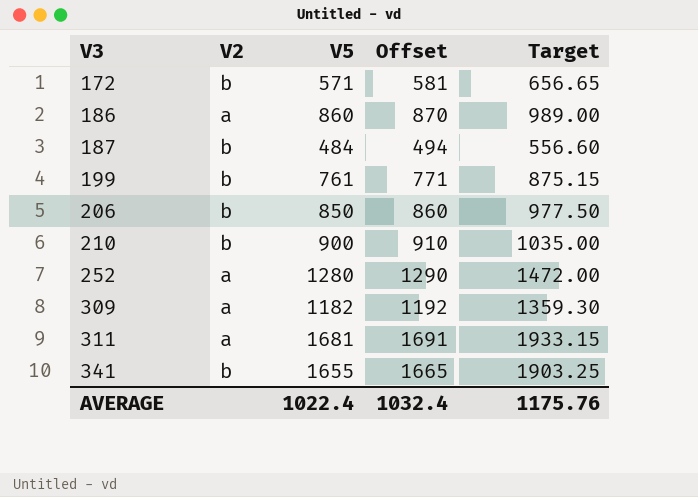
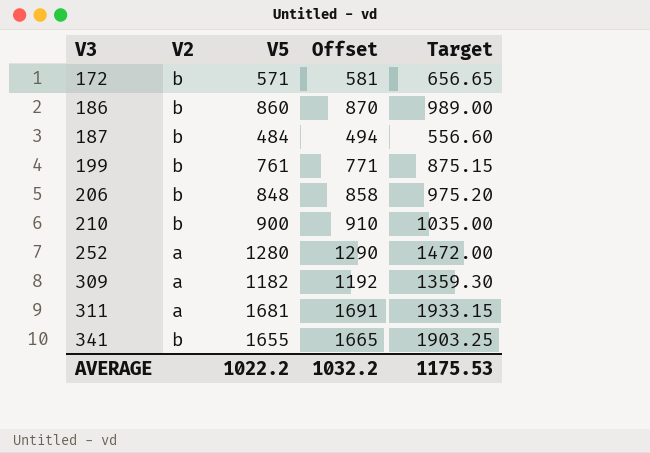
186 | V2: a -> b
206 | V5: 850 -> 848
206 | Offset: 860 -> 858
206 | Target: 977.50 -> 975.20
AVERAGE | V5: 1022.4 -> 1022.2
AVERAGE | Offset: 1032.4 -> 1032.2
AVERAGE | Target: 1175.76 -> 1175.53

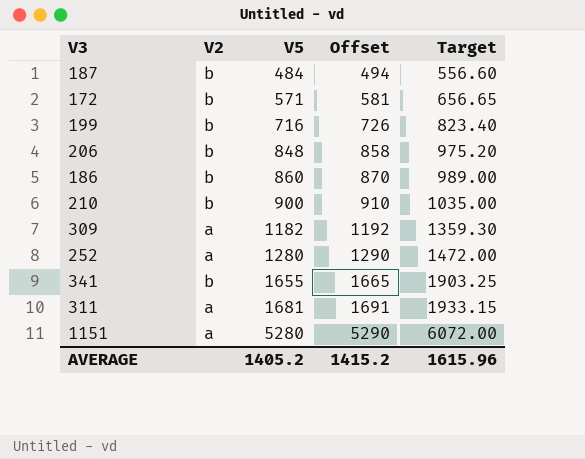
row order: V3 ascending -> V5 ascending
199 | V5: 761 -> 716
199 | Offset: 771 -> 726
199 | Target: 875.15 -> 823.40
row 1151: none -> a | 5280 | 5290 | 6072.00
AVERAGE | V5: 1022.2 -> 1405.2
AVERAGE | Offset: 1032.2 -> 1415.2
AVERAGE | Target: 1175.53 -> 1615.96

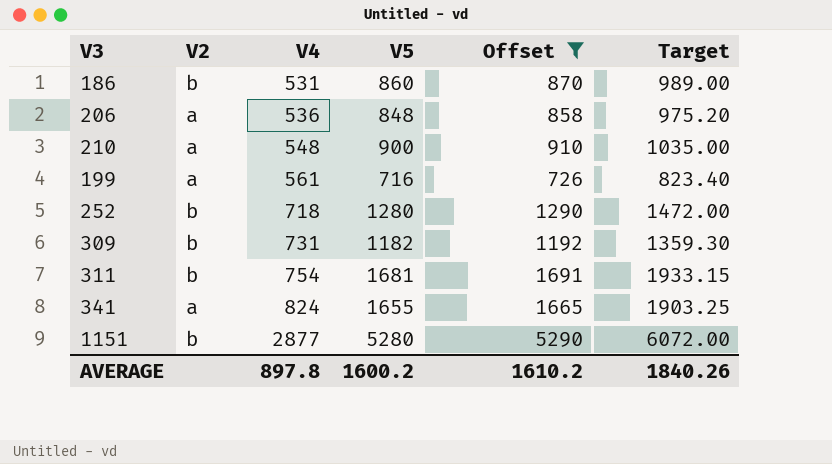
filter: none -> Offset >= 726
row order: V5 ascending -> V4 ascending
column V4 | position: none -> 3
206 | V2: b -> a
210 | V2: b -> a
199 | V2: b -> a
252 | V2: a -> b
309 | V2: a -> b
311 | V2: a -> b
341 | V2: b -> a
1151 | V2: a -> b
AVERAGE | V5: 1405.2 -> 1600.2
AVERAGE | Offset: 1415.2 -> 1610.2
AVERAGE | Target: 1615.96 -> 1840.26

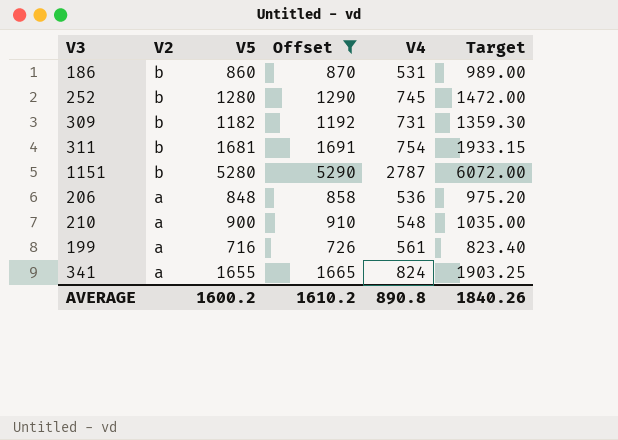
row order: V4 ascending -> V2 descending
column V4 | position: 3 -> 5
252 | V4: 718 -> 745
1151 | V4: 2877 -> 2787
AVERAGE | V4: 897.8 -> 890.8

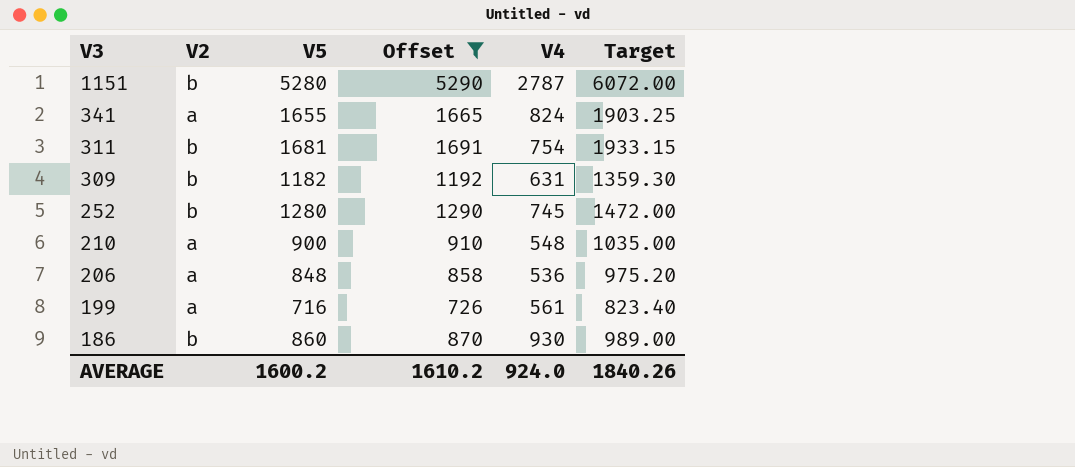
row order: V2 descending -> V3 descending
309 | V4: 731 -> 631
186 | V4: 531 -> 930
AVERAGE | V4: 890.8 -> 924.0

